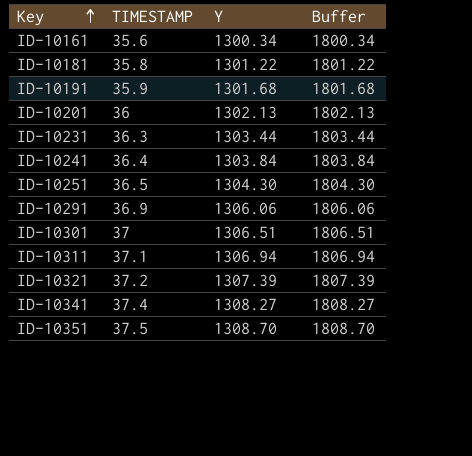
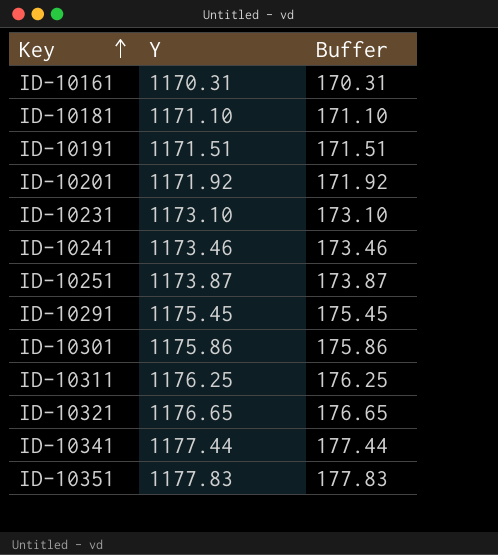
column TIMESTAMP | position: 2 -> none
column Buffer | formula: [Y] + 500 -> [Y] - 1000
ID-10161 | Y: 1300.34 -> 1170.31
ID-10181 | Y: 1301.22 -> 1171.10
ID-10191 | Y: 1301.68 -> 1171.51
ID-10201 | Y: 1302.13 -> 1171.92
ID-10231 | Y: 1303.44 -> 1173.10
ID-10241 | Y: 1303.84 -> 1173.46
ID-10251 | Y: 1304.30 -> 1173.87
ID-10291 | Y: 1306.06 -> 1175.45
ID-10301 | Y: 1306.51 -> 1175.86
ID-10311 | Y: 1306.94 -> 1176.25
ID-10321 | Y: 1307.39 -> 1176.65
ID-10341 | Y: 1308.27 -> 1177.44
ID-10351 | Y: 1308.70 -> 1177.83

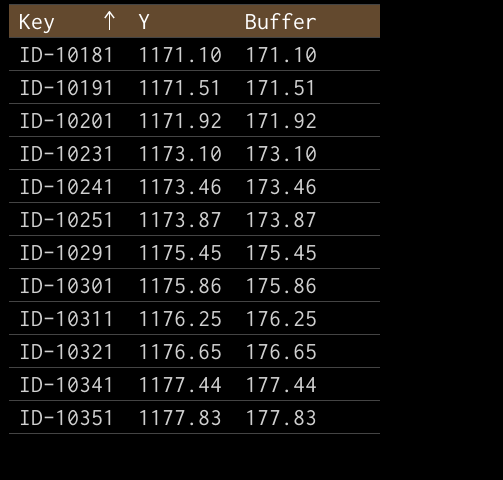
row ID-10161: 1170.31 | 170.31 -> none

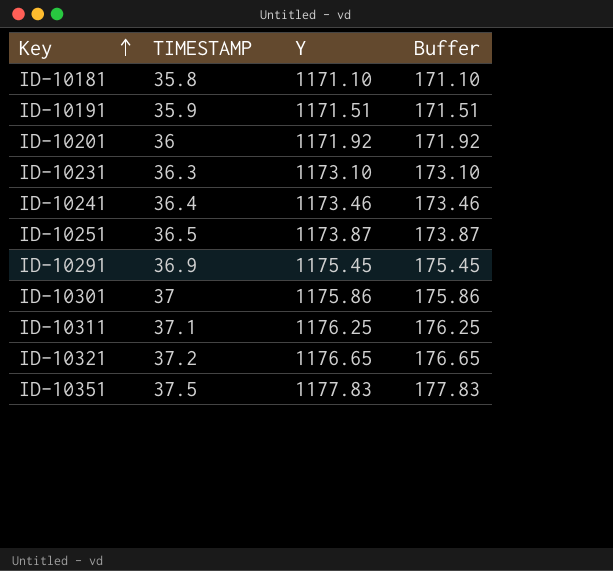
column TIMESTAMP | position: none -> 2
row ID-10341: 1177.44 | 177.44 -> none

